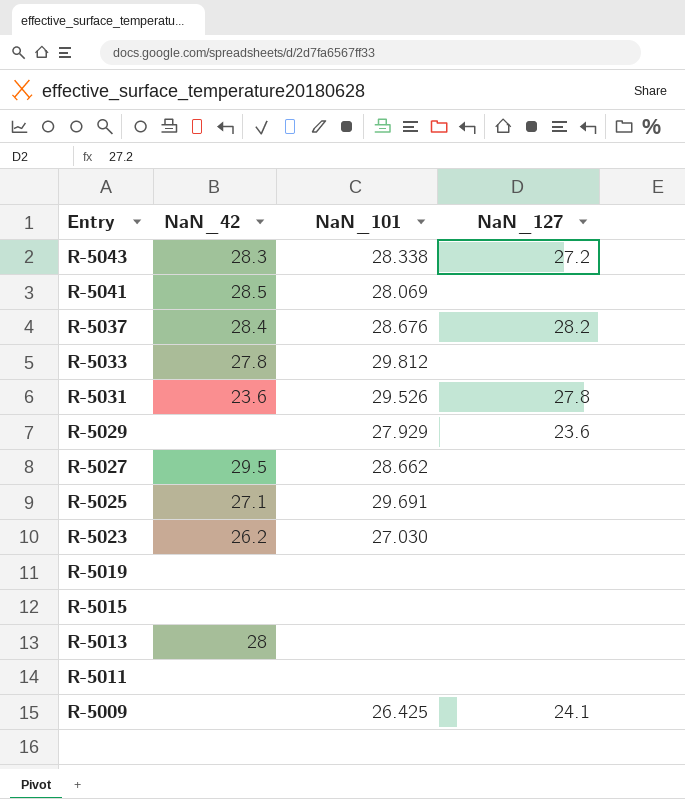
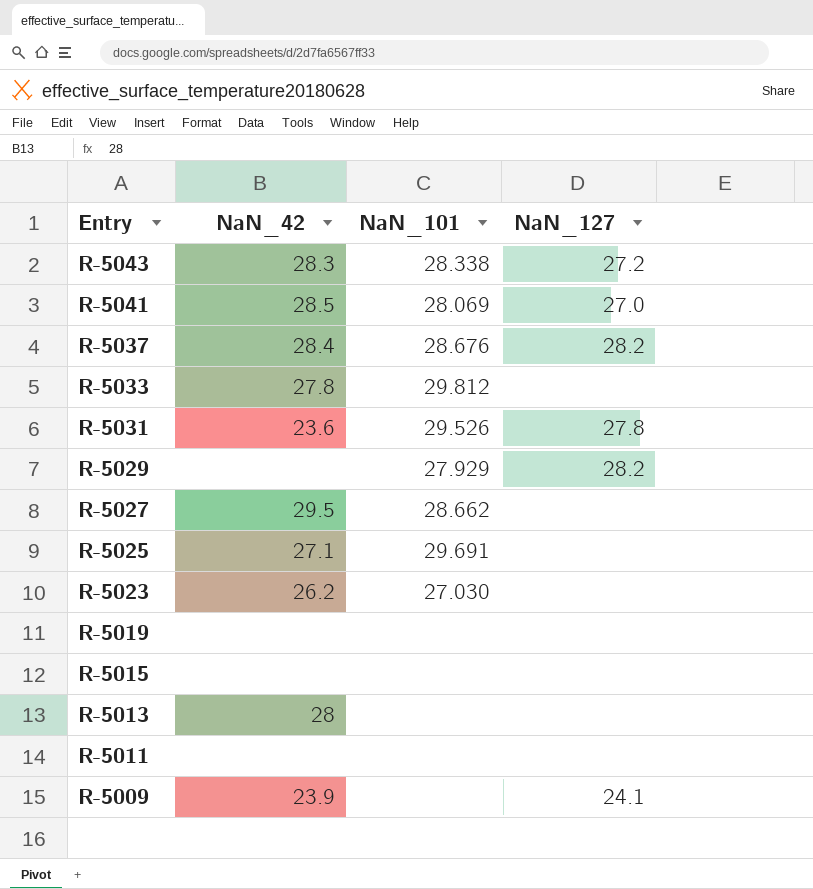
R-5041 | NaN_127: none -> 27.0
R-5029 | NaN_127: 23.6 -> 28.2
R-5009 | NaN_42: none -> 23.9
R-5009 | NaN_101: 26.425 -> none

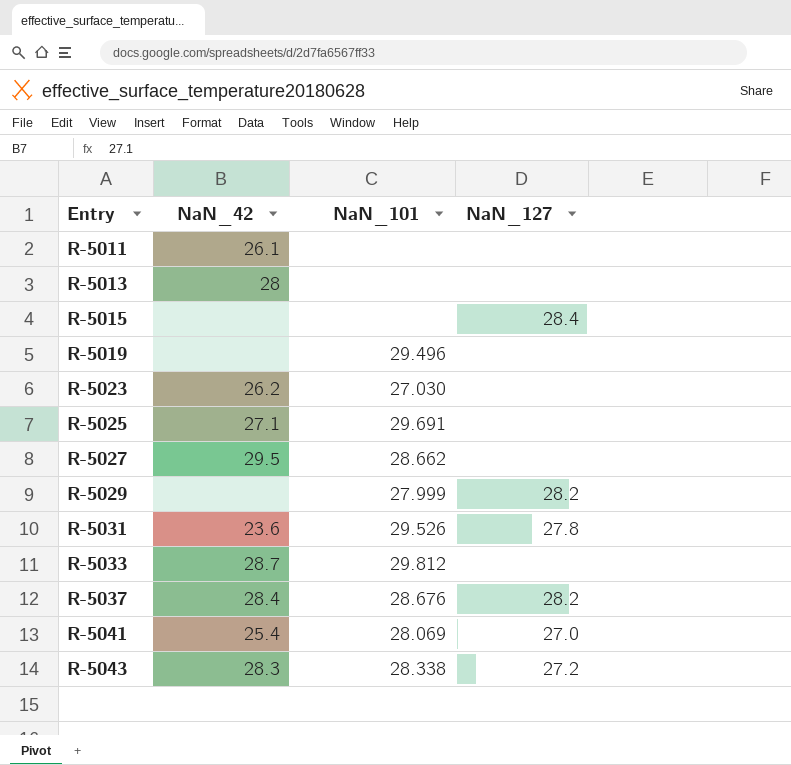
row order: Entry descending -> Entry ascending
row R-5009: 23.9 | none | 24.1 -> none
R-5011 | NaN_42: none -> 26.1
R-5015 | NaN_127: none -> 28.4
R-5019 | NaN_101: none -> 29.496
R-5029 | NaN_101: 27.929 -> 27.999
R-5033 | NaN_42: 27.8 -> 28.7
R-5041 | NaN_42: 28.5 -> 25.4

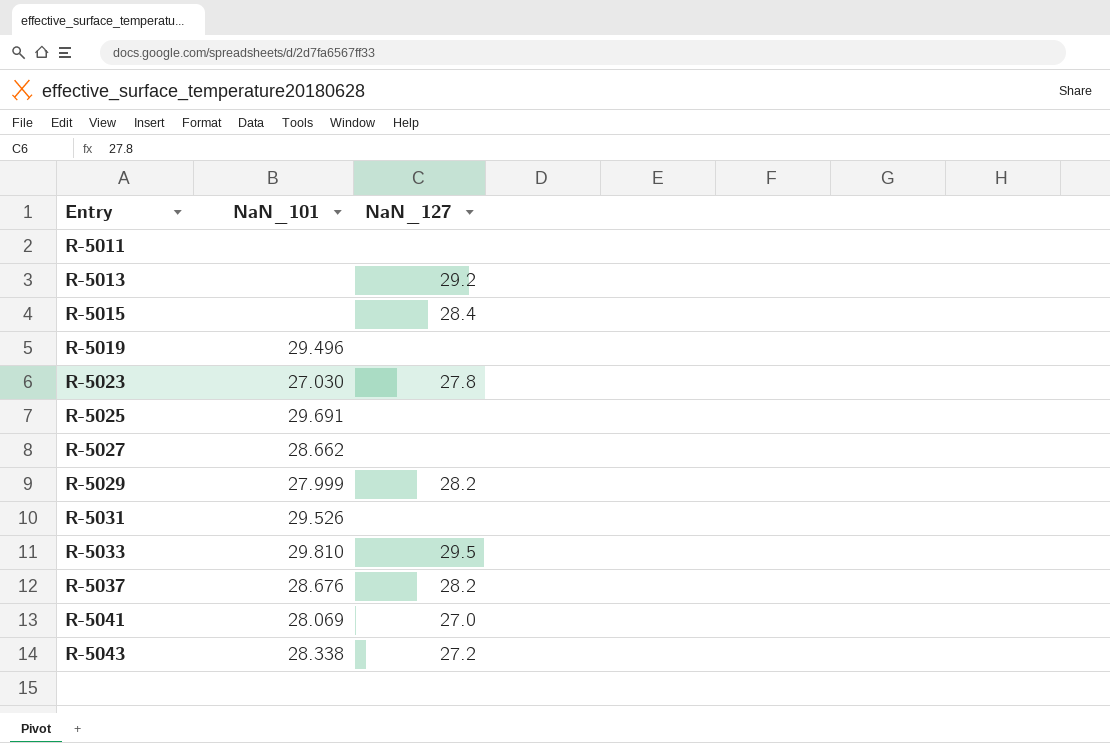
column NaN_42 | position: 2 -> none
R-5013 | NaN_127: none -> 29.2
R-5023 | NaN_127: none -> 27.8
R-5031 | NaN_127: 27.8 -> none
R-5033 | NaN_101: 29.812 -> 29.810
R-5033 | NaN_127: none -> 29.5

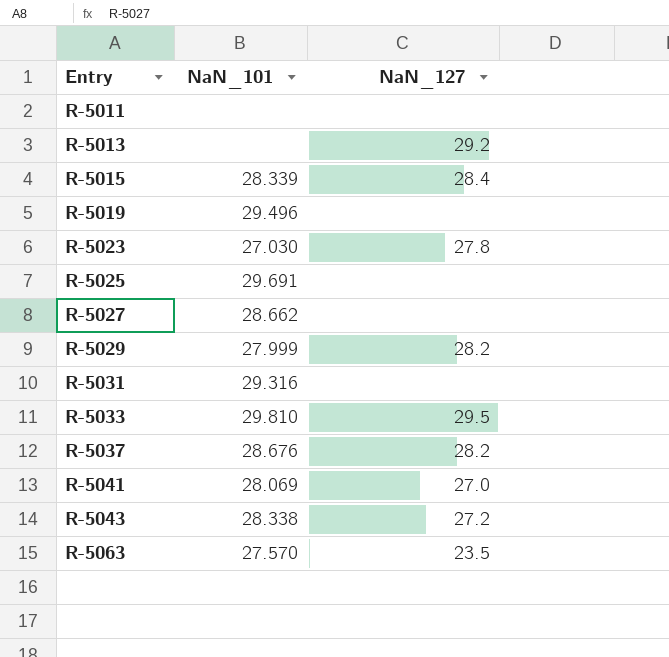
R-5015 | NaN_101: none -> 28.339
R-5031 | NaN_101: 29.526 -> 29.316
row R-5063: none -> 27.570 | 23.5

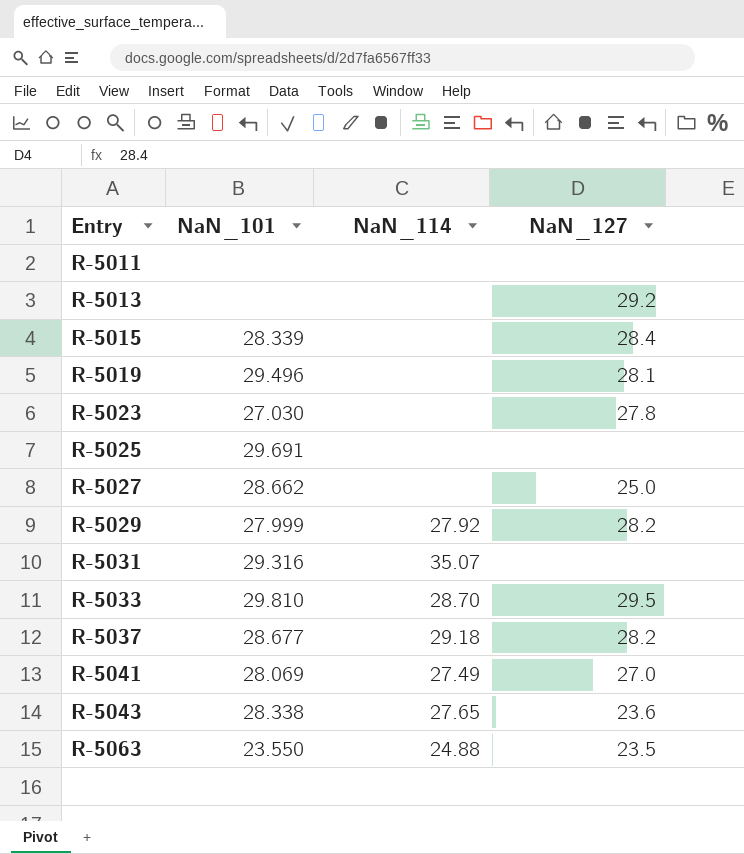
column NaN_114 | position: none -> 3
R-5019 | NaN_127: none -> 28.1
R-5027 | NaN_127: none -> 25.0
R-5037 | NaN_101: 28.676 -> 28.677
R-5043 | NaN_127: 27.2 -> 23.6
R-5063 | NaN_101: 27.570 -> 23.550

